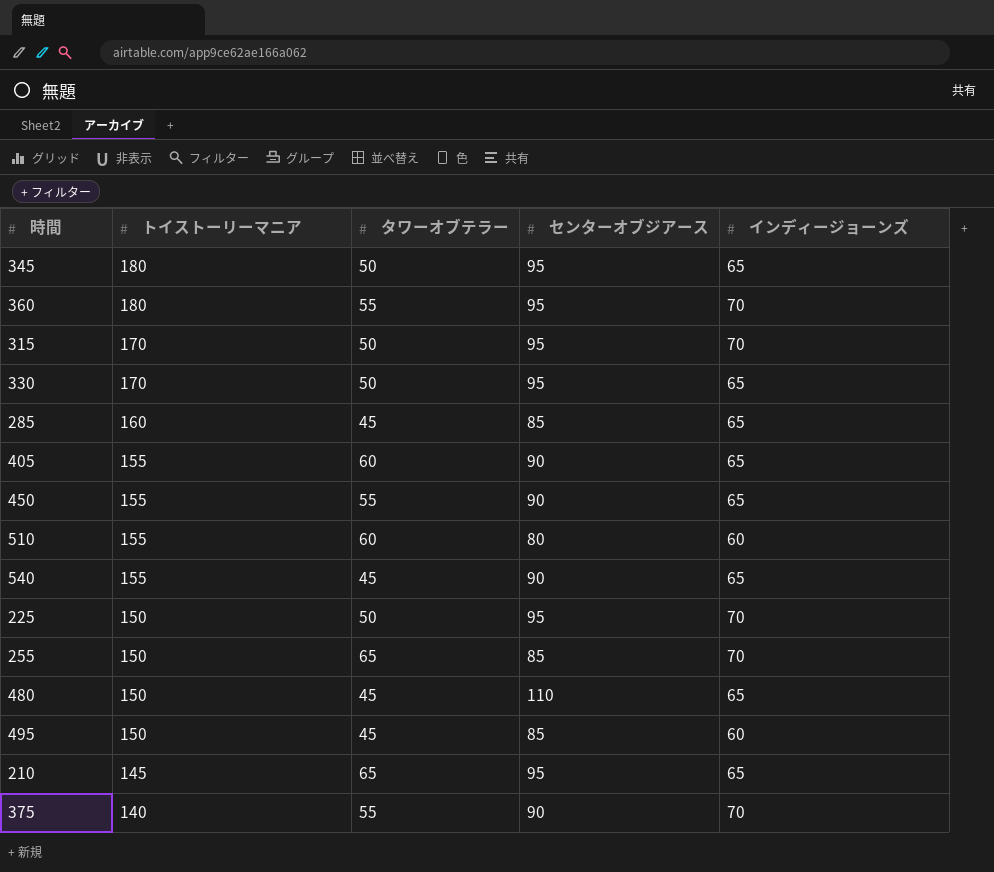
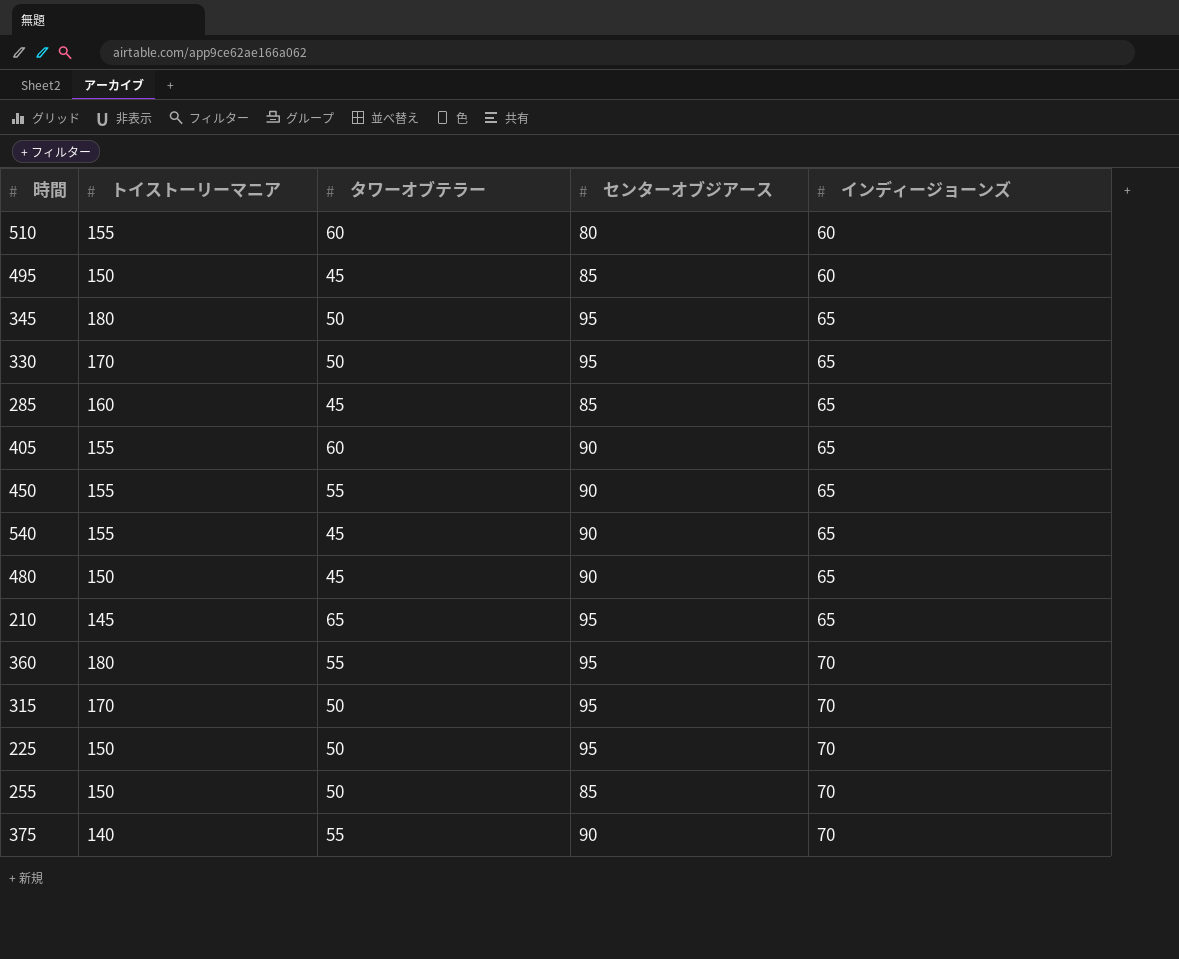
row order: トイストーリーマニア descending -> インディージョーンズ ascending
480 | センターオブジアース: 110 -> 90
255 | タワーオブテラー: 65 -> 50

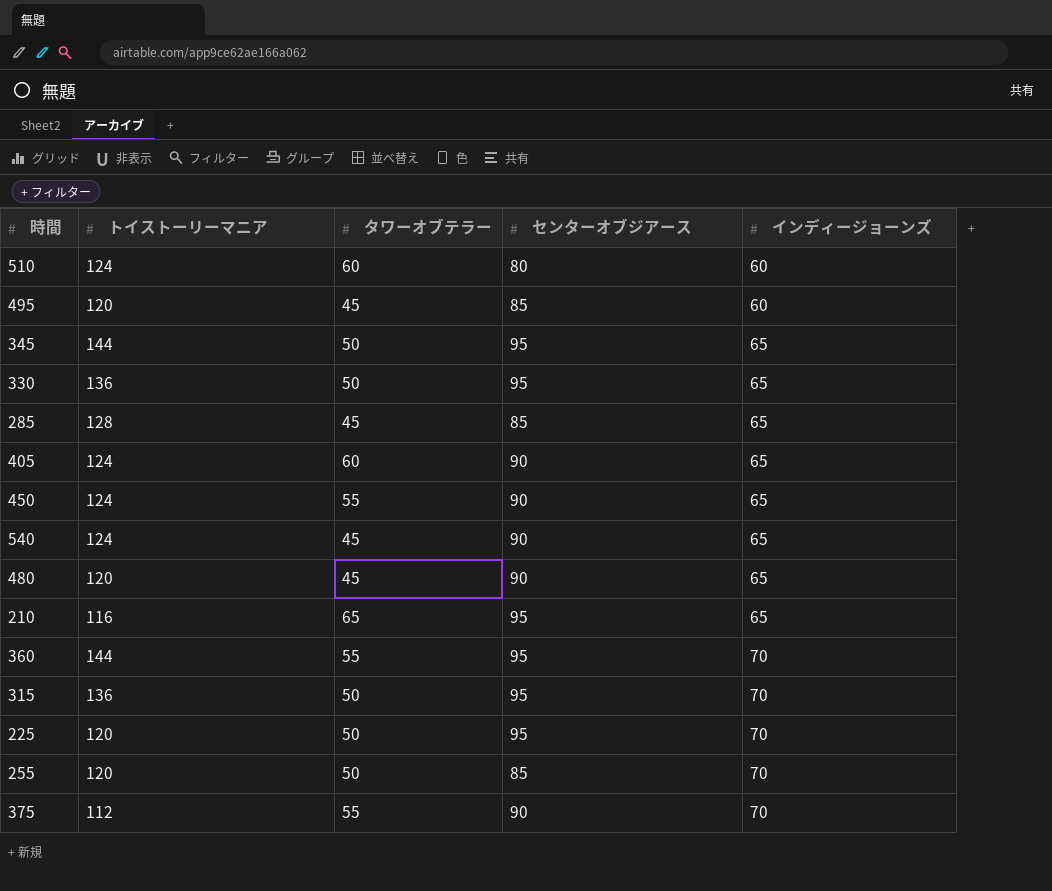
510 | トイストーリーマニア: 155 -> 124
495 | トイストーリーマニア: 150 -> 120
345 | トイストーリーマニア: 180 -> 144
330 | トイストーリーマニア: 170 -> 136
285 | トイストーリーマニア: 160 -> 128
405 | トイストーリーマニア: 155 -> 124
450 | トイストーリーマニア: 155 -> 124
540 | トイストーリーマニア: 155 -> 124
480 | トイストーリーマニア: 150 -> 120
210 | トイストーリーマニア: 145 -> 116
360 | トイストーリーマニア: 180 -> 144
315 | トイストーリーマニア: 170 -> 136
225 | トイストーリーマニア: 150 -> 120
255 | トイストーリーマニア: 150 -> 120
375 | トイストーリーマニア: 140 -> 112

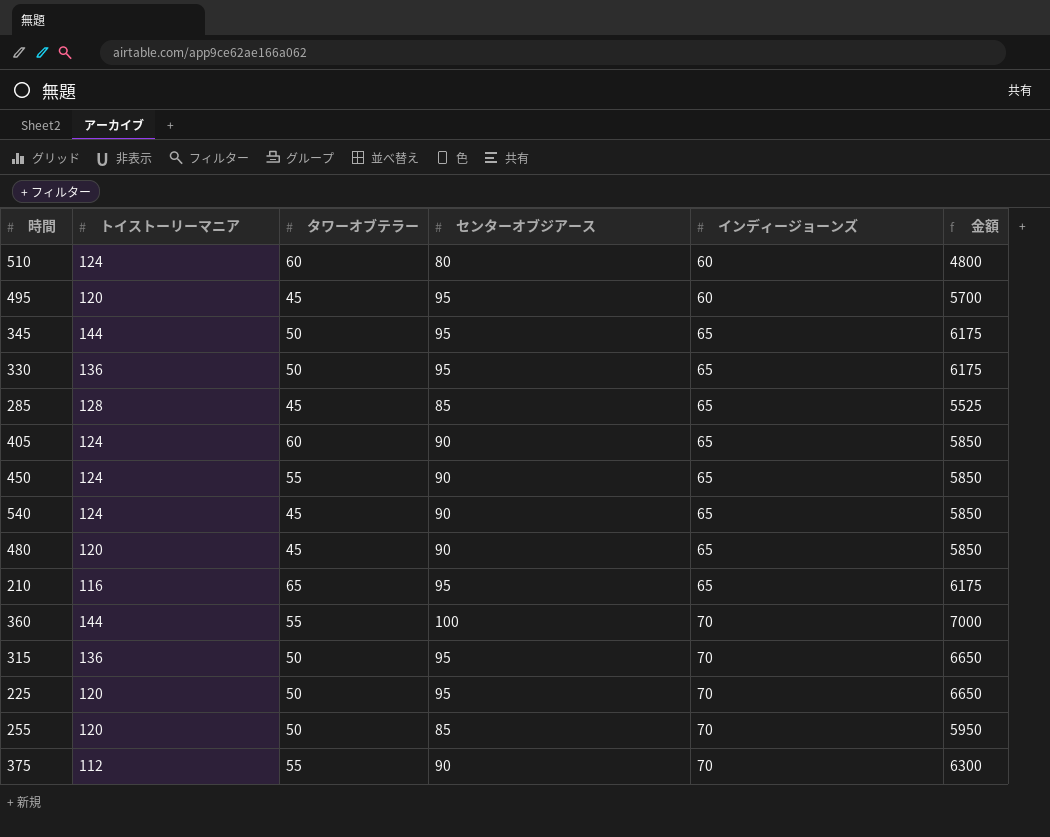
column 金額 | formula: none -> [センターオブジアース] * [インディージョーンズ]
495 | センターオブジアース: 85 -> 95
360 | センターオブジアース: 95 -> 100

